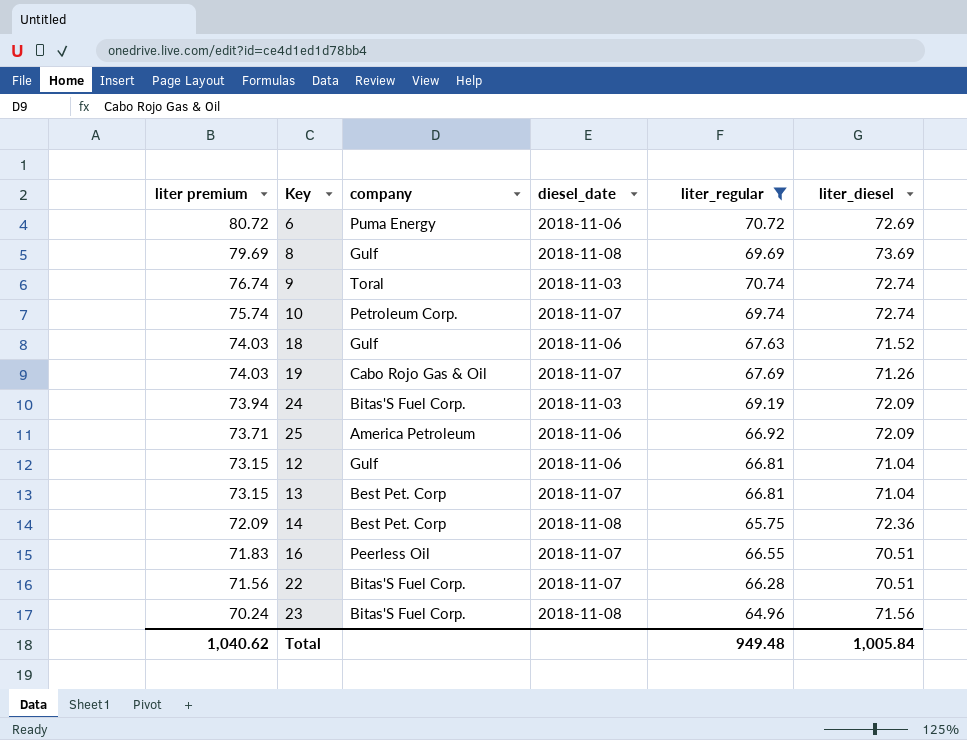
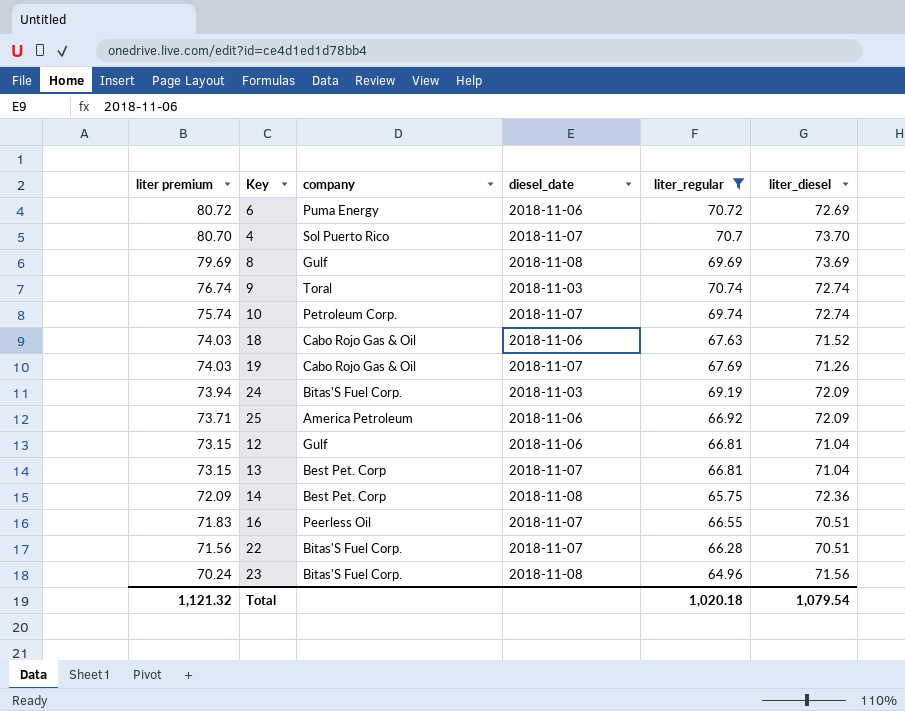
row 4: none -> 80.70 | Sol Puerto Rico | 2018-11-07 | 70.7 | 73.70
18 | company: Gulf -> Cabo Rojo Gas & Oil
Total | liter premium: 1,040.62 -> 1,121.32
Total | liter_regular: 949.48 -> 1,020.18
Total | liter_diesel: 1,005.84 -> 1,079.54

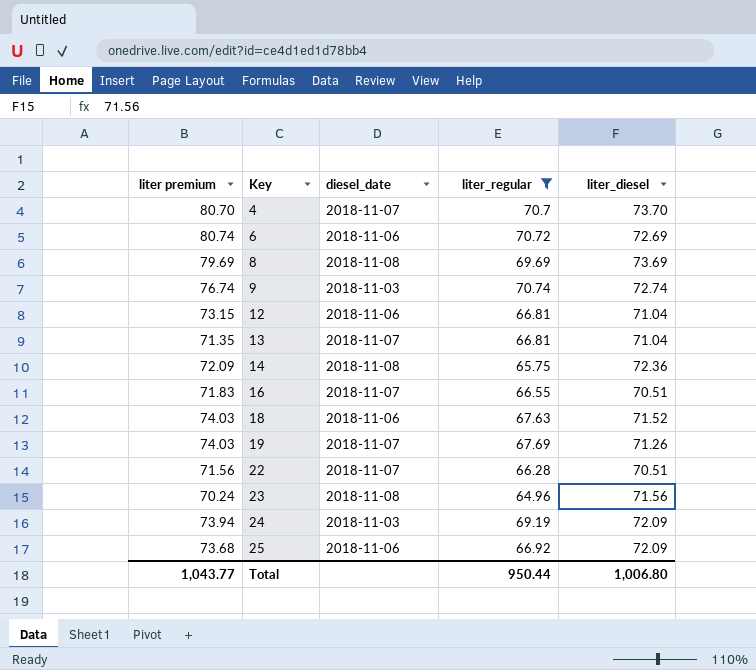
row order: liter premium descending -> Key ascending
column company | position: 3 -> none
row 10: 75.74 | Petroleum Corp. | 2018-11-07 | 69.74 | 72.74 -> none
6 | liter premium: 80.72 -> 80.74
13 | liter premium: 73.15 -> 71.35
25 | liter premium: 73.71 -> 73.68
Total | liter premium: 1,121.32 -> 1,043.77
Total | liter_regular: 1,020.18 -> 950.44
Total | liter_diesel: 1,079.54 -> 1,006.80

